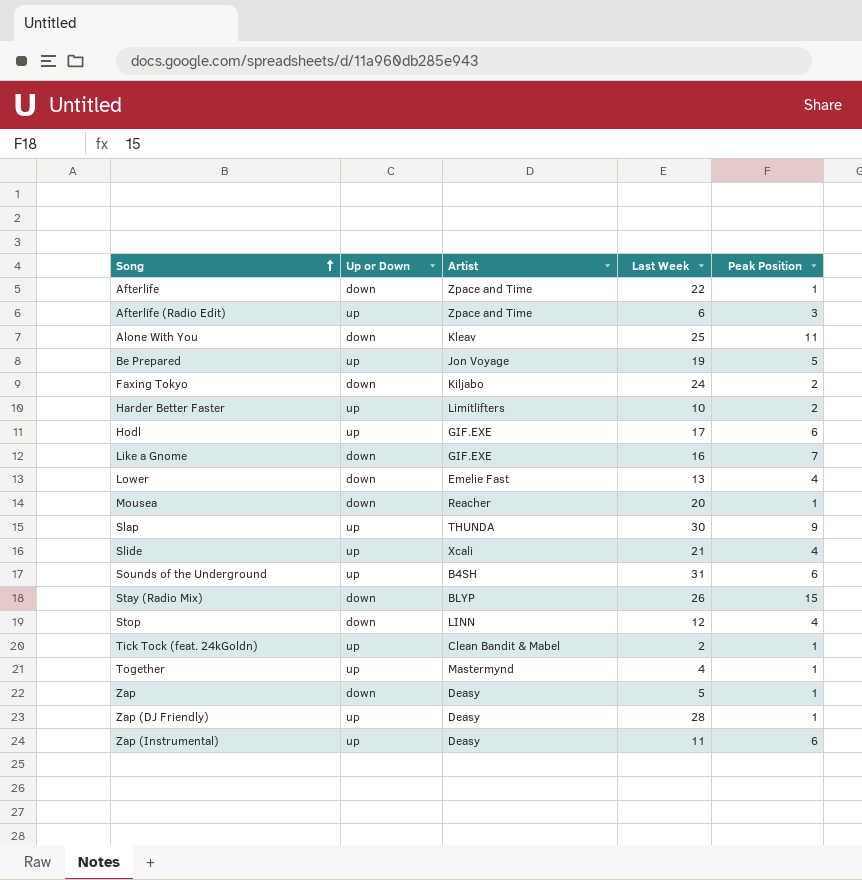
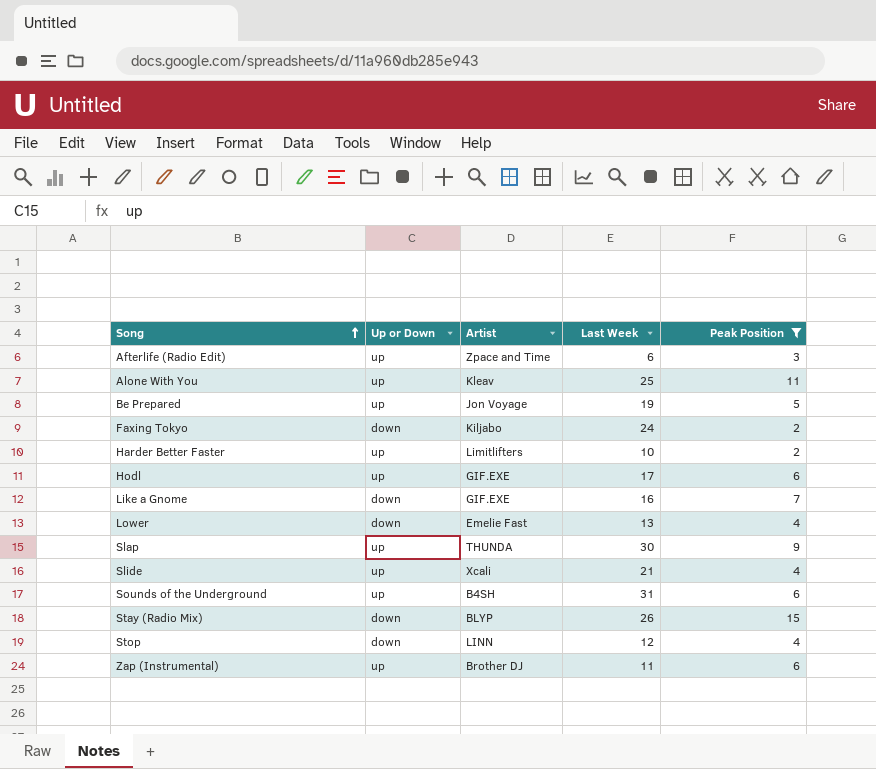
filter: none -> Peak Position != 1
Alone With You | Up or Down: down -> up
Zap (Instrumental) | Artist: Deasy -> Brother DJ

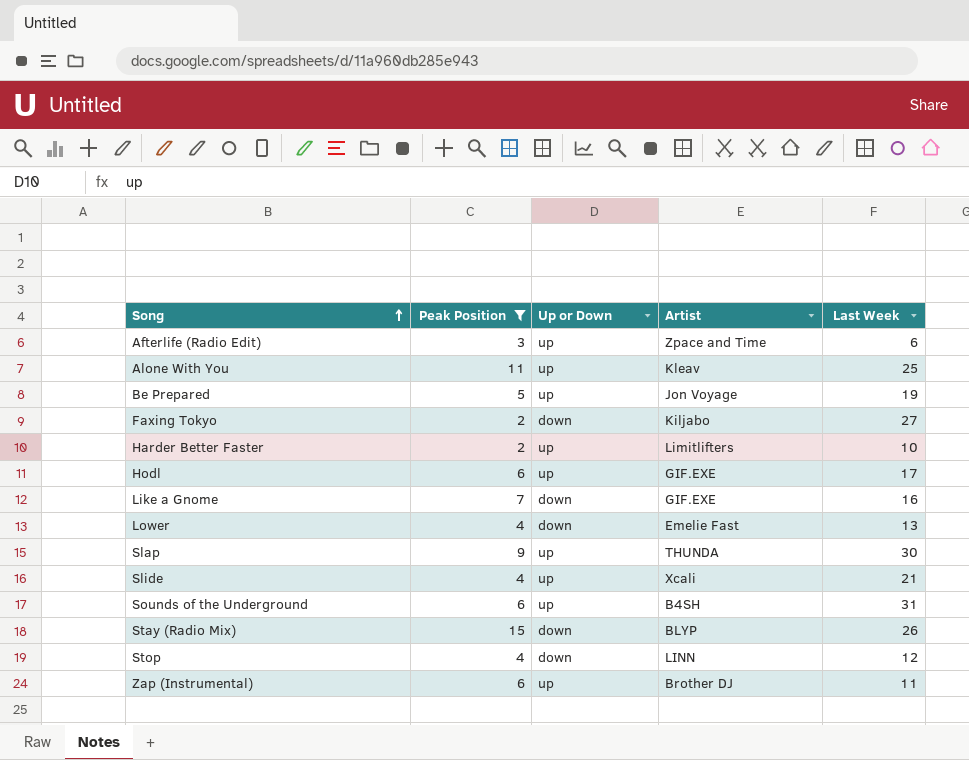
column Peak Position | position: 5 -> 2
Faxing Tokyo | Last Week: 24 -> 27

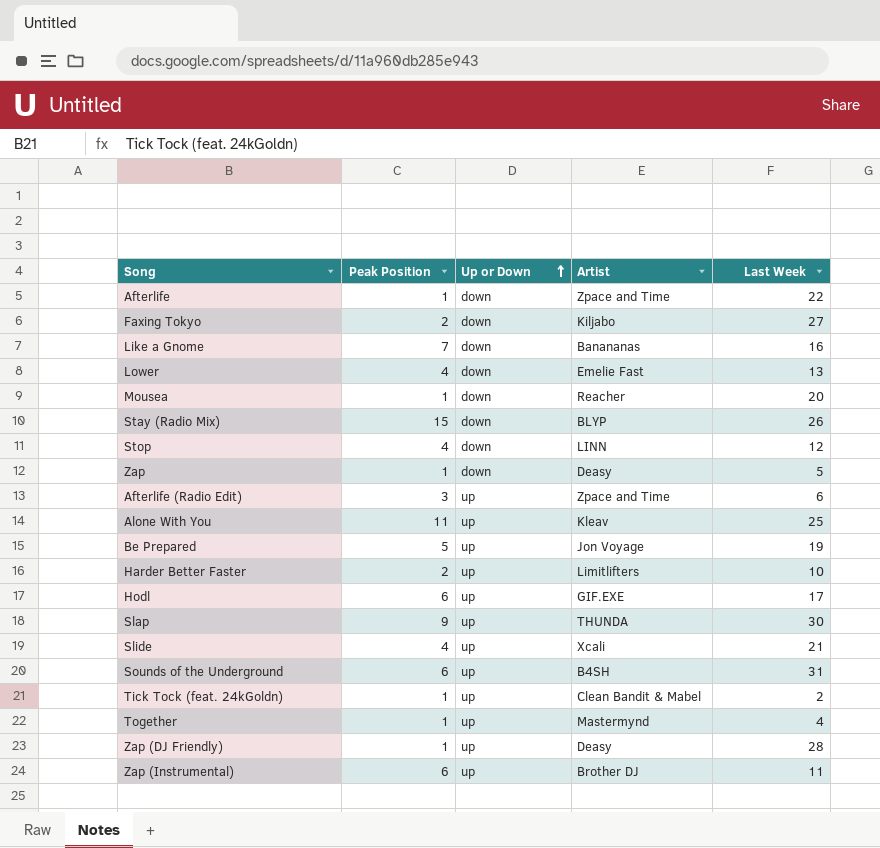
filter: Peak Position != 1 -> none
row order: Song ascending -> Up or Down ascending
Like a Gnome | Artist: GIF.EXE -> Banananas

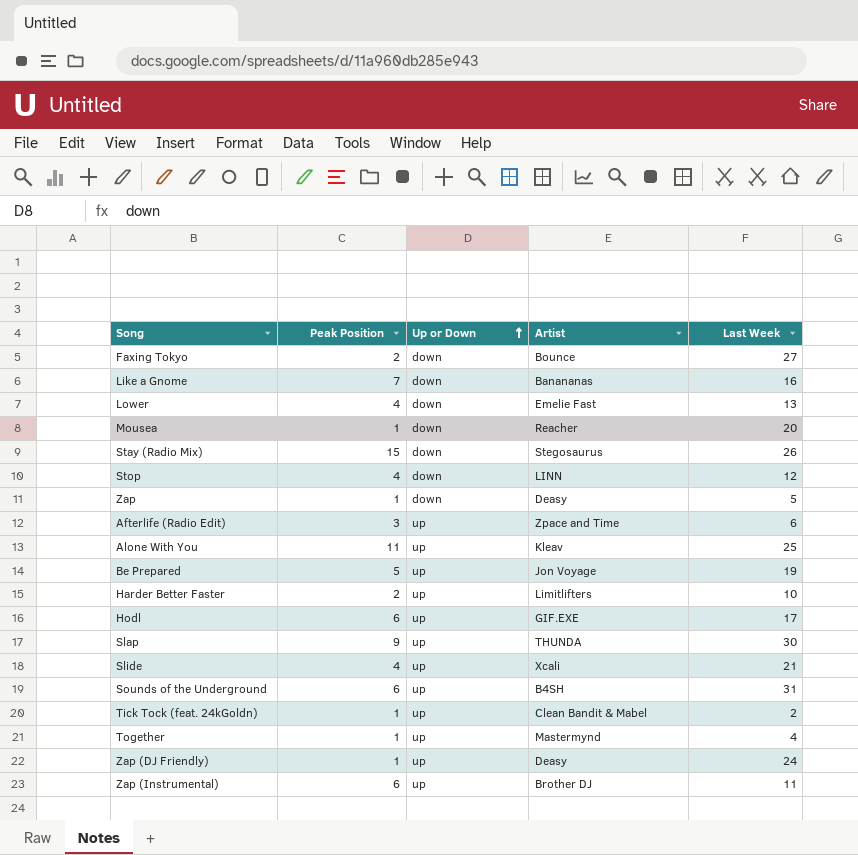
row Afterlife: 1 | down | Zpace and Time | 22 -> none
Faxing Tokyo | Artist: Kiljabo -> Bounce
Stay (Radio Mix) | Artist: BLYP -> Stegosaurus
Zap (DJ Friendly) | Last Week: 28 -> 24

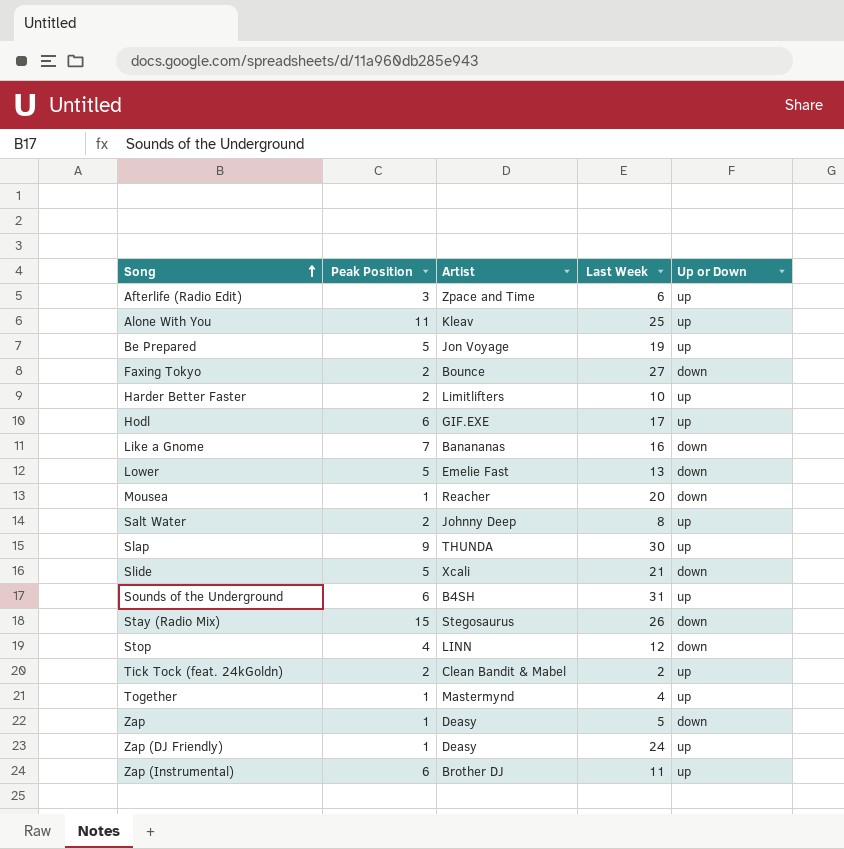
row order: Up or Down ascending -> Song ascending
column Up or Down | position: 3 -> 5
Lower | Peak Position: 4 -> 5
row Salt Water: none -> 2 | Johnny Deep | 8 | up
Slide | Peak Position: 4 -> 5
Slide | Up or Down: up -> down
Tick Tock (feat. 24kGoldn) | Peak Position: 1 -> 2

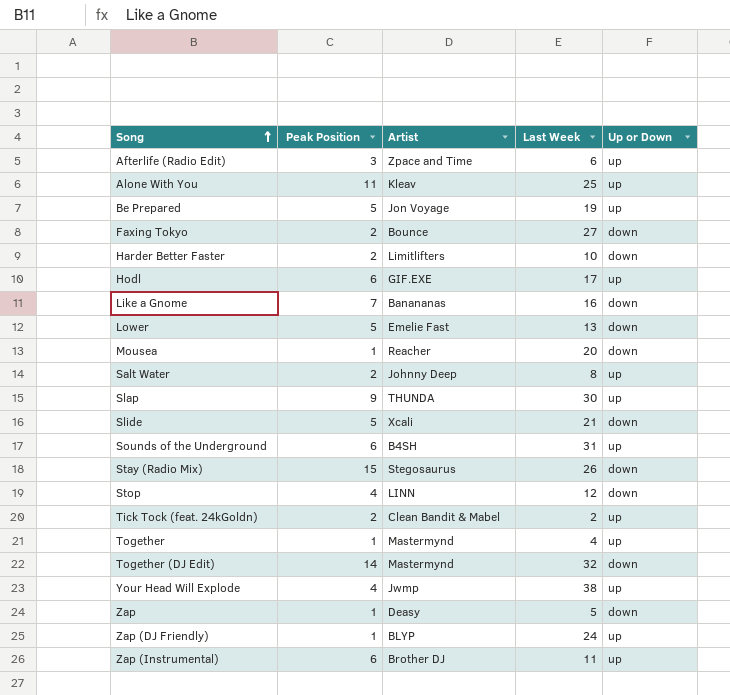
Harder Better Faster | Up or Down: up -> down
row Together (DJ Edit): none -> 14 | Mastermynd | 32 | down
row Your Head Will Explode: none -> 4 | Jwmp | 38 | up
Zap (DJ Friendly) | Artist: Deasy -> BLYP

